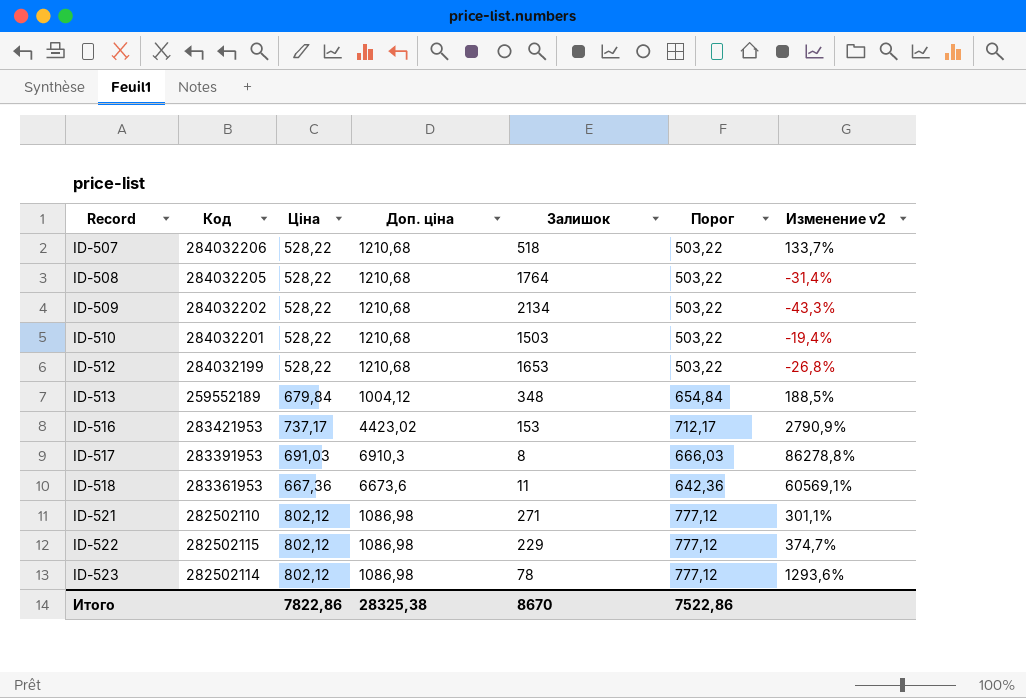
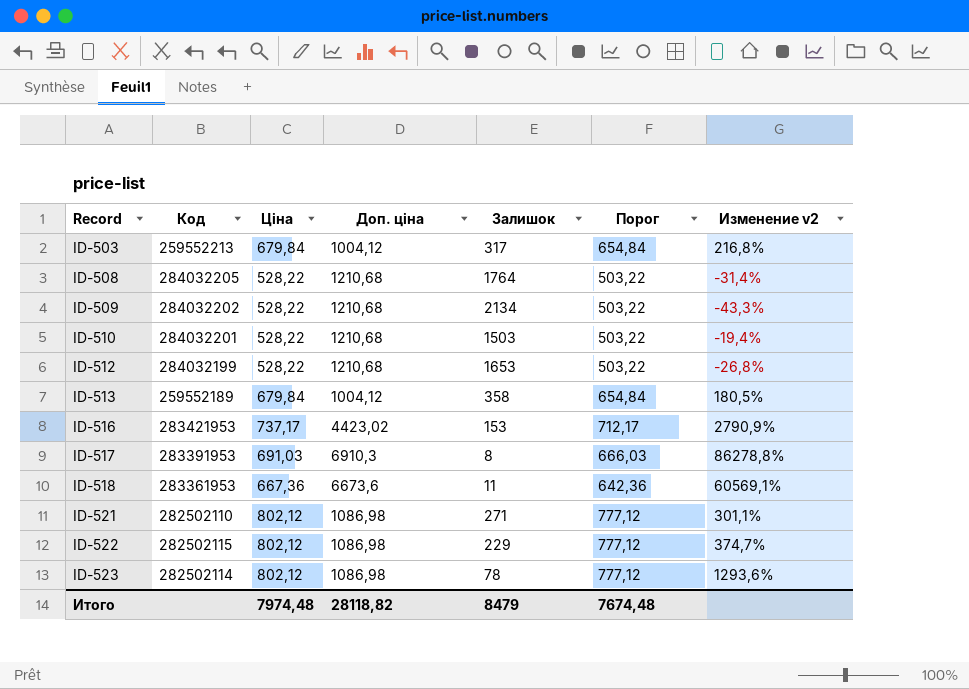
row ID-507: 284032206 | 528,22 | 1210,68 | 518 | 503,22 | 133,7% -> none
row ID-503: none -> 259552213 | 679,84 | 1004,12 | 317 | 654,84 | 216,8%
ID-513 | Залишок: 348 -> 358
ID-513 | Изменение v2: 188,5% -> 180,5%
Итого | Ціна: 7822,86 -> 7974,48
Итого | Доп. ціна: 28325,38 -> 28118,82
Итого | Залишок: 8670 -> 8479
Итого | Порог: 7522,86 -> 7674,48

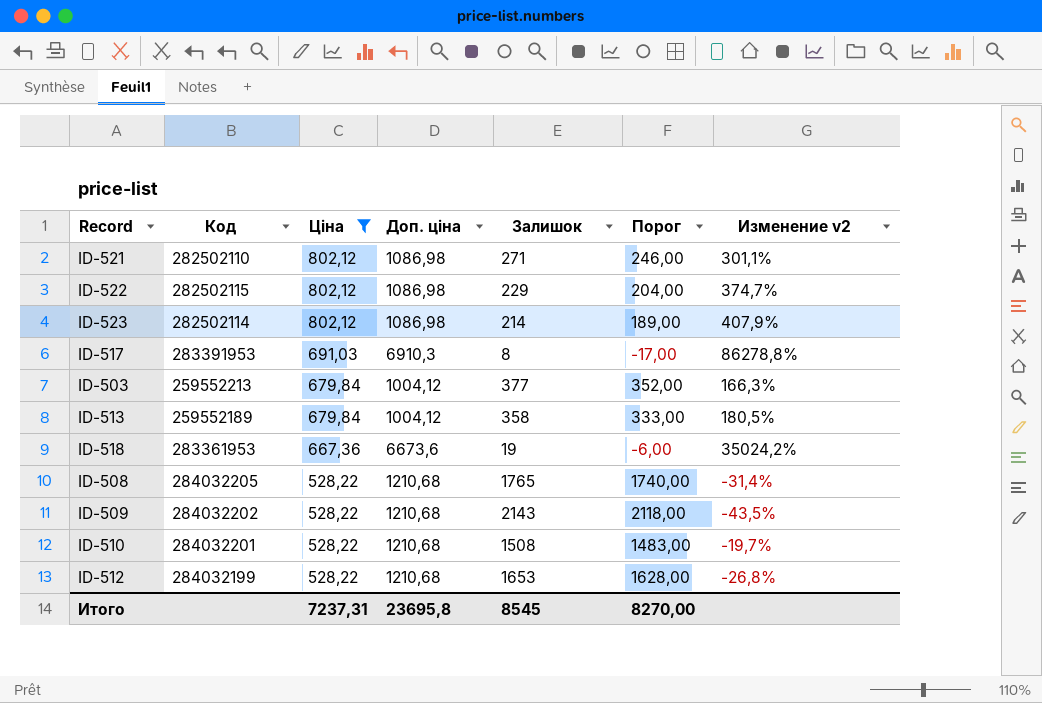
filter: none -> Ціна != 737,17
row order: Record ascending -> Ціна descending
column Порог | formula: [Ціна] - 25 -> [Залишок] - 25
ID-523 | Залишок: 78 -> 214
ID-523 | Изменение v2: 1293,6% -> 407,9%
ID-503 | Залишок: 317 -> 377
ID-503 | Изменение v2: 216,8% -> 166,3%
ID-518 | Залишок: 11 -> 19
ID-518 | Изменение v2: 60569,1% -> 35024,2%
ID-508 | Залишок: 1764 -> 1765
ID-509 | Залишок: 2134 -> 2143
ID-509 | Изменение v2: -43,3% -> -43,5%
ID-510 | Залишок: 1503 -> 1508
ID-510 | Изменение v2: -19,4% -> -19,7%
Итого | Ціна: 7974,48 -> 7237,31
Итого | Доп. ціна: 28118,82 -> 23695,8
Итого | Залишок: 8479 -> 8545
Итого | Порог: 7674,48 -> 8270,00

